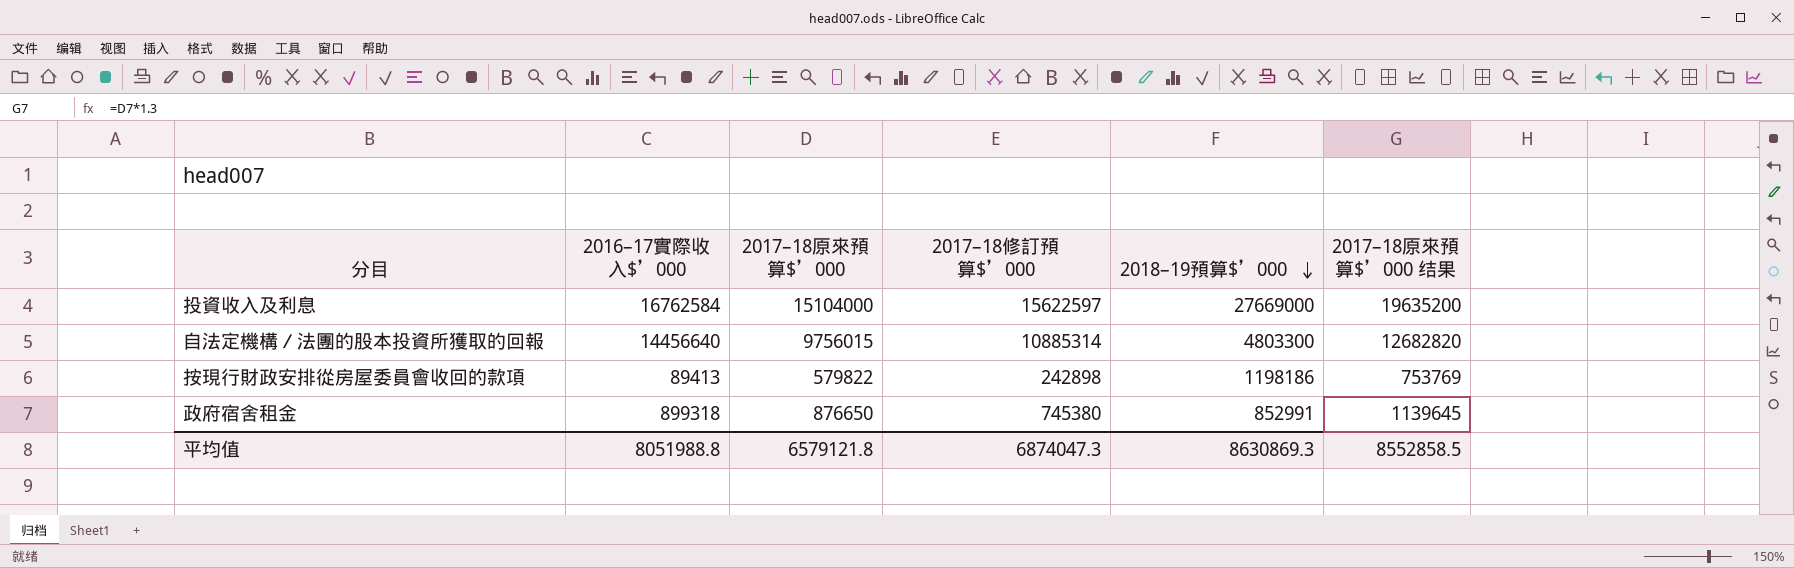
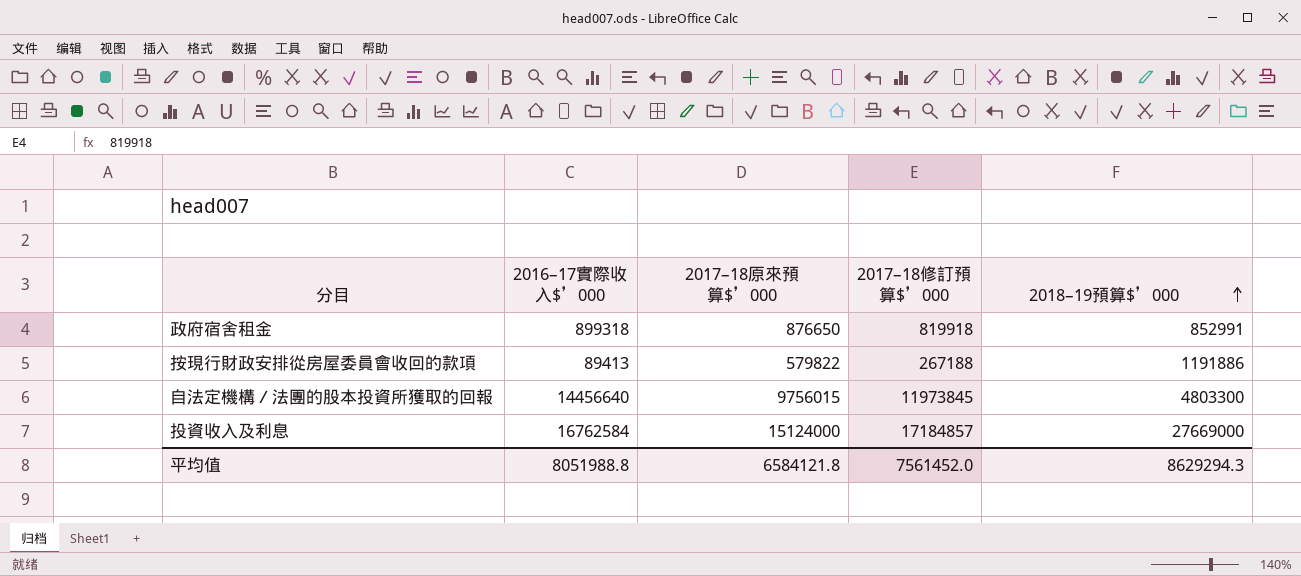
row order: 2018–19預算$’000 descending -> 2018–19預算$’000 ascending
column 2017–18原來預算$’000 结果 | formula: [2017–18原來預算$’000] * 1.3 -> none
政府宿舍租金 | 2017–18修訂預算$’000: 745380 -> 819918
按現行財政安排從房屋委員會收回的款項 | 2017–18修訂預算$’000: 242898 -> 267188
按現行財政安排從房屋委員會收回的款項 | 2018–19預算$’000: 1198186 -> 1191886
自法定機構／法團的股本投資所獲取的回報 | 2017–18修訂預算$’000: 10885314 -> 11973845
投資收入及利息 | 2017–18原來預算$’000: 15104000 -> 15124000
投資收入及利息 | 2017–18修訂預算$’000: 15622597 -> 17184857
平均值 | 2017–18原來預算$’000: 6579121.8 -> 6584121.8
平均值 | 2017–18修訂預算$’000: 6874047.3 -> 7561452.0
平均值 | 2018–19預算$’000: 8630869.3 -> 8629294.3

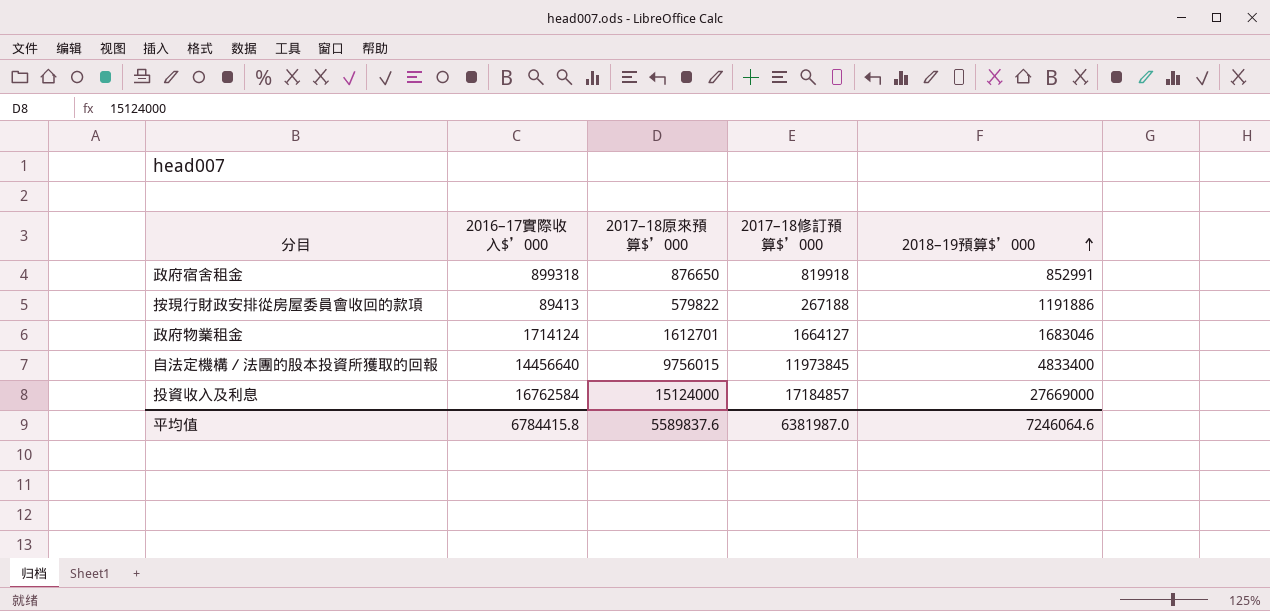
row 政府物業租金: none -> 1714124 | 1612701 | 1664127 | 1683046
自法定機構／法團的股本投資所獲取的回報 | 2018–19預算$’000: 4803300 -> 4833400
平均值 | 2016–17實際收入$’000: 8051988.8 -> 6784415.8
平均值 | 2017–18原來預算$’000: 6584121.8 -> 5589837.6
平均值 | 2017–18修訂預算$’000: 7561452.0 -> 6381987.0
平均值 | 2018–19預算$’000: 8629294.3 -> 7246064.6

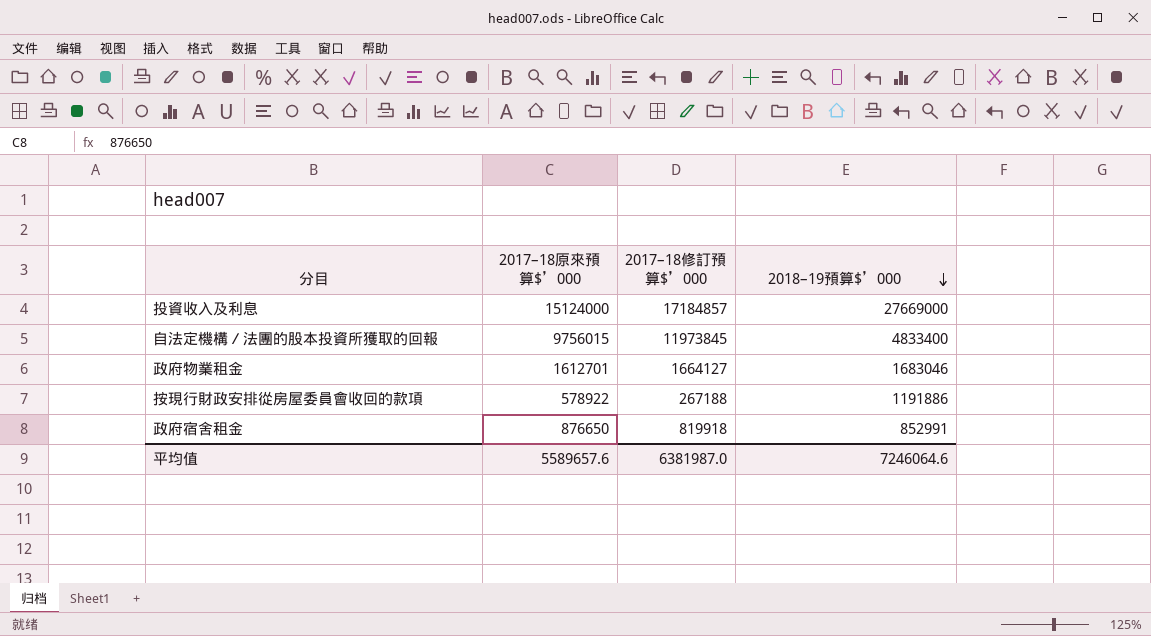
row order: 2018–19預算$’000 ascending -> 2018–19預算$’000 descending
column 2016–17實際收入$’000 | position: 2 -> none
按現行財政安排從房屋委員會收回的款項 | 2017–18原來預算$’000: 579822 -> 578922
平均值 | 2017–18原來預算$’000: 5589837.6 -> 5589657.6

